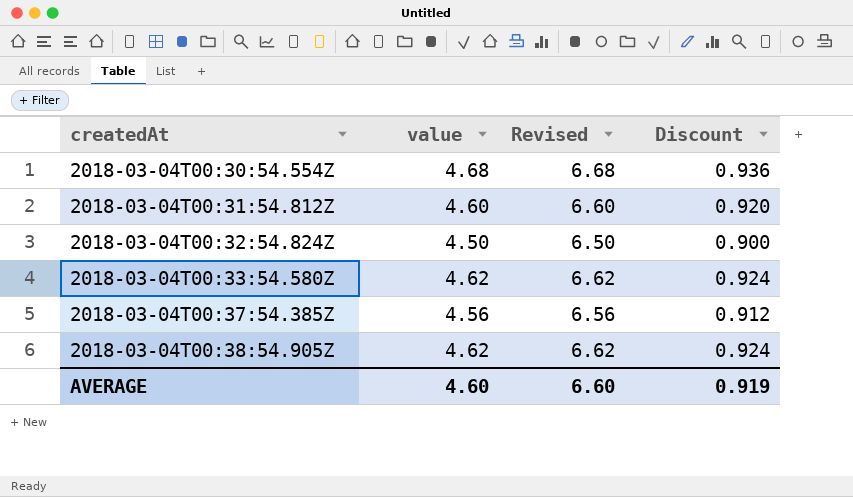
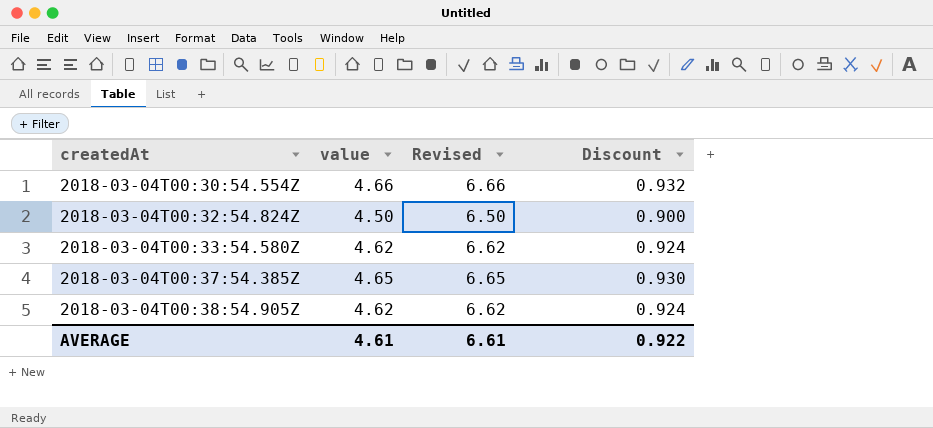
row 2018-03-04T00:31:54.812Z: 4.60 | 6.60 | 0.920 -> none
2018-03-04T00:30:54.554Z | value: 4.68 -> 4.66
2018-03-04T00:30:54.554Z | Revised: 6.68 -> 6.66
2018-03-04T00:30:54.554Z | Discount: 0.936 -> 0.932
2018-03-04T00:37:54.385Z | value: 4.56 -> 4.65
2018-03-04T00:37:54.385Z | Revised: 6.56 -> 6.65
2018-03-04T00:37:54.385Z | Discount: 0.912 -> 0.930
AVERAGE | value: 4.60 -> 4.61
AVERAGE | Revised: 6.60 -> 6.61
AVERAGE | Discount: 0.919 -> 0.922

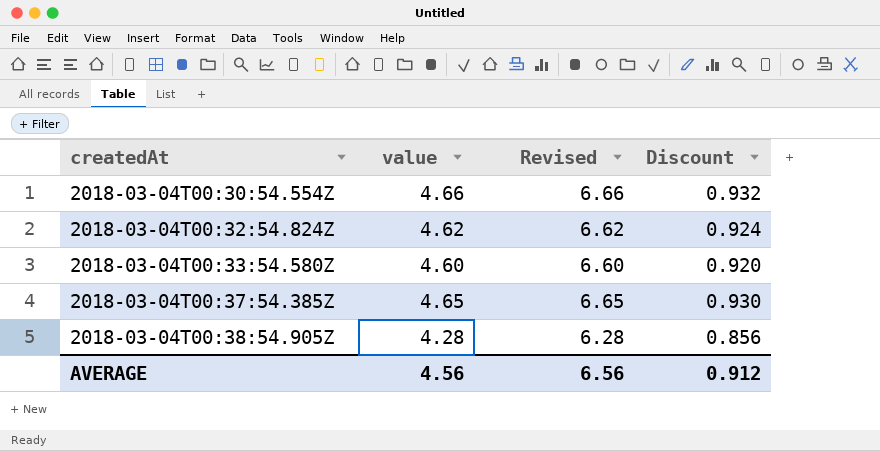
2018-03-04T00:32:54.824Z | value: 4.50 -> 4.62
2018-03-04T00:32:54.824Z | Revised: 6.50 -> 6.62
2018-03-04T00:32:54.824Z | Discount: 0.900 -> 0.924
2018-03-04T00:33:54.580Z | value: 4.62 -> 4.60
2018-03-04T00:33:54.580Z | Revised: 6.62 -> 6.60
2018-03-04T00:33:54.580Z | Discount: 0.924 -> 0.920
2018-03-04T00:38:54.905Z | value: 4.62 -> 4.28
2018-03-04T00:38:54.905Z | Revised: 6.62 -> 6.28
2018-03-04T00:38:54.905Z | Discount: 0.924 -> 0.856
AVERAGE | value: 4.61 -> 4.56
AVERAGE | Revised: 6.61 -> 6.56
AVERAGE | Discount: 0.922 -> 0.912

